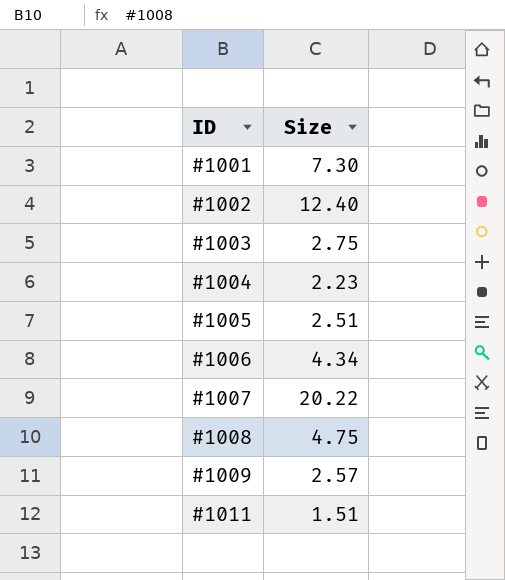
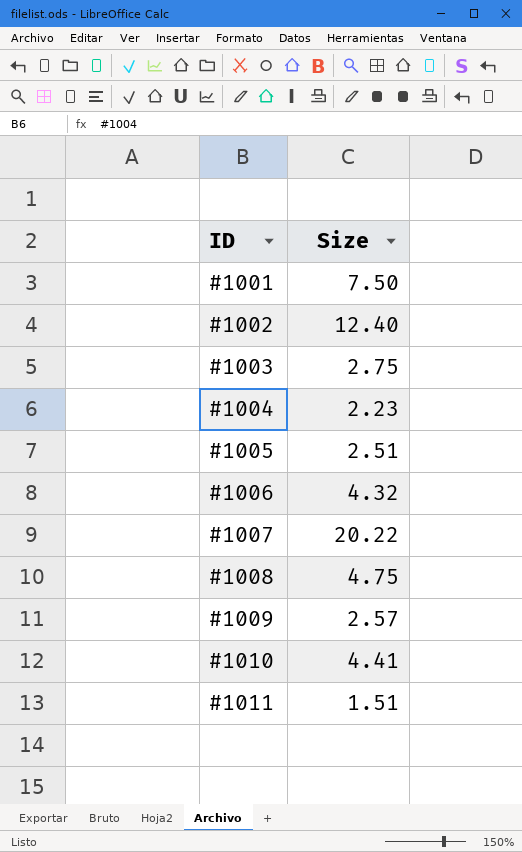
#1001 | Size: 7.30 -> 7.50
#1006 | Size: 4.34 -> 4.32
row #1010: none -> 4.41

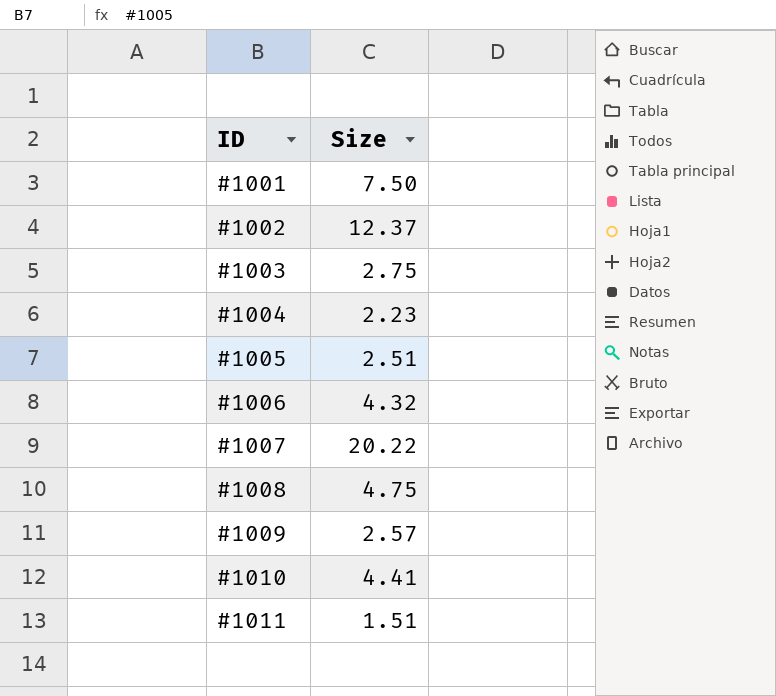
#1002 | Size: 12.40 -> 12.37

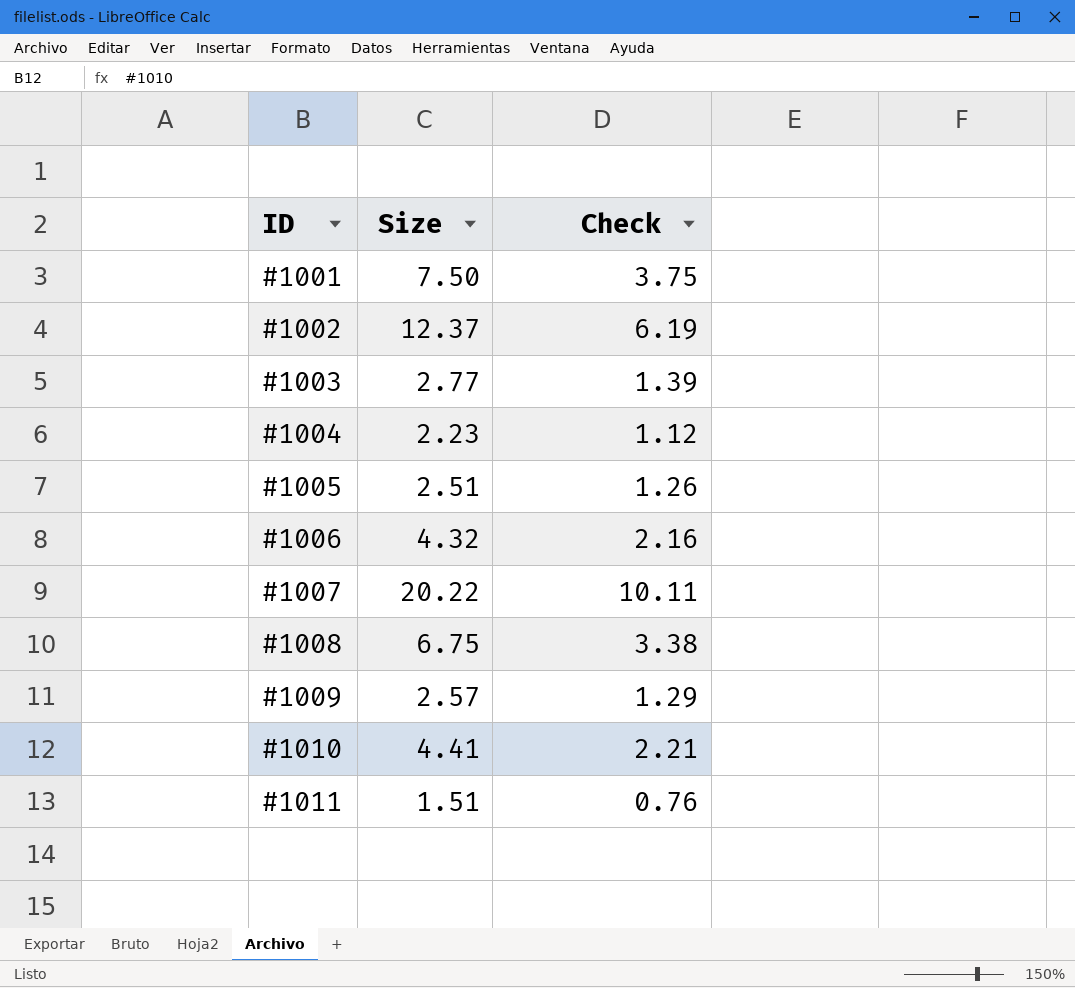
column Check | formula: none -> [Size] * 0.5
#1003 | Size: 2.75 -> 2.77
#1008 | Size: 4.75 -> 6.75

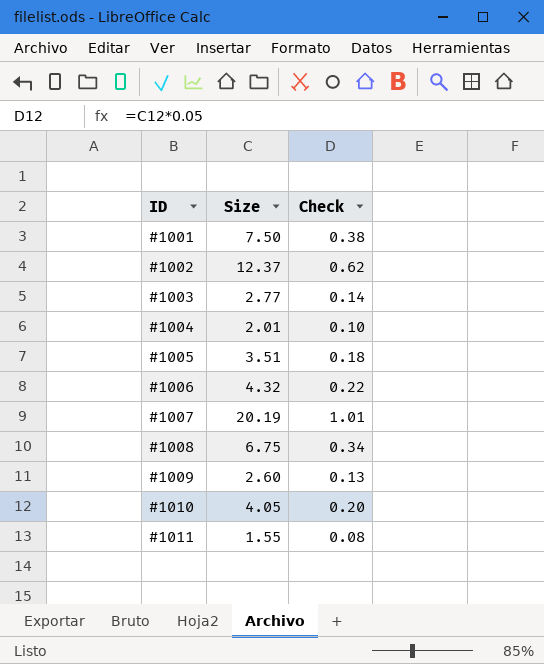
column Check | formula: [Size] * 0.5 -> [Size] * 0.05
#1004 | Size: 2.23 -> 2.01
#1005 | Size: 2.51 -> 3.51
#1007 | Size: 20.22 -> 20.19
#1009 | Size: 2.57 -> 2.60
#1010 | Size: 4.41 -> 4.05
#1011 | Size: 1.51 -> 1.55

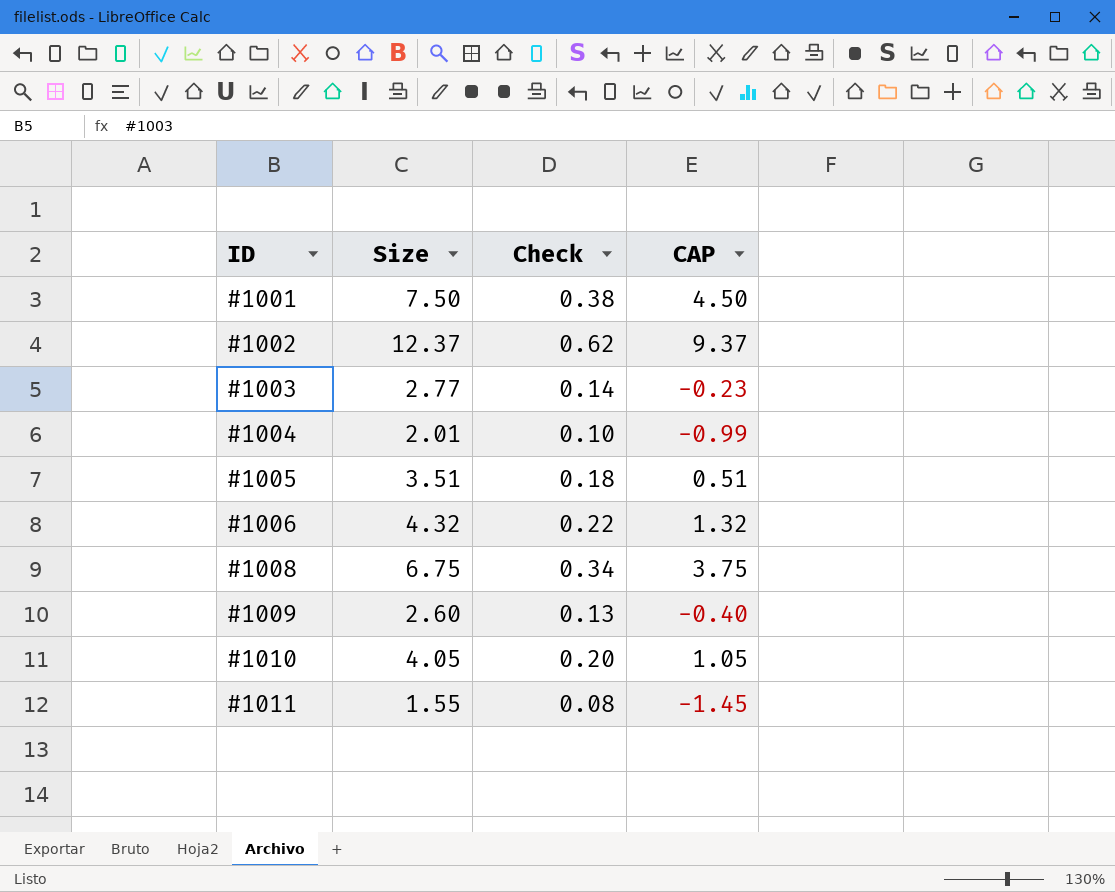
column CAP | formula: none -> [Size] - 3
row #1007: 20.19 | 1.01 -> none

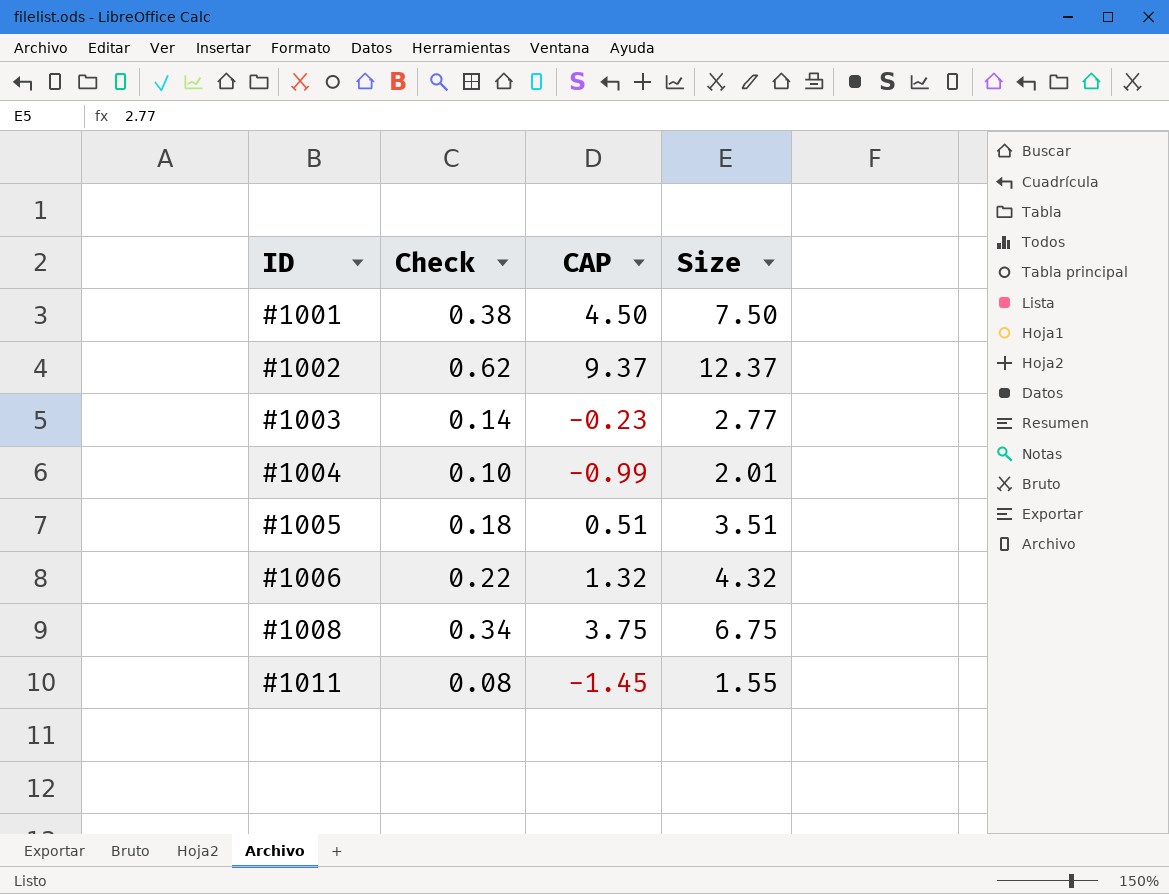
column Size | position: 2 -> 4
row #1009: 2.60 | 0.13 | -0.40 -> none
row #1010: 4.05 | 0.20 | 1.05 -> none

